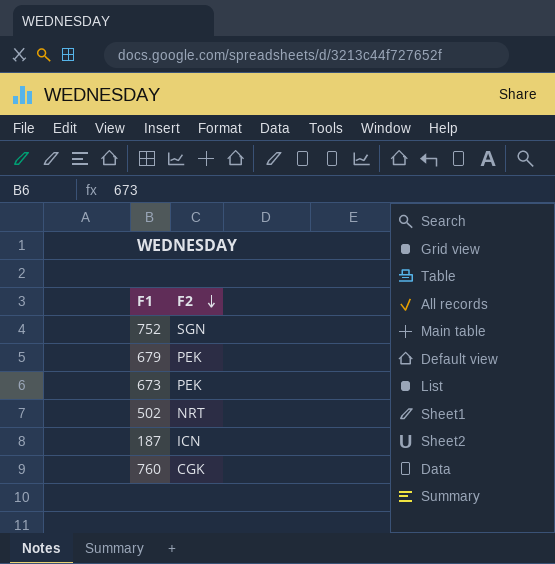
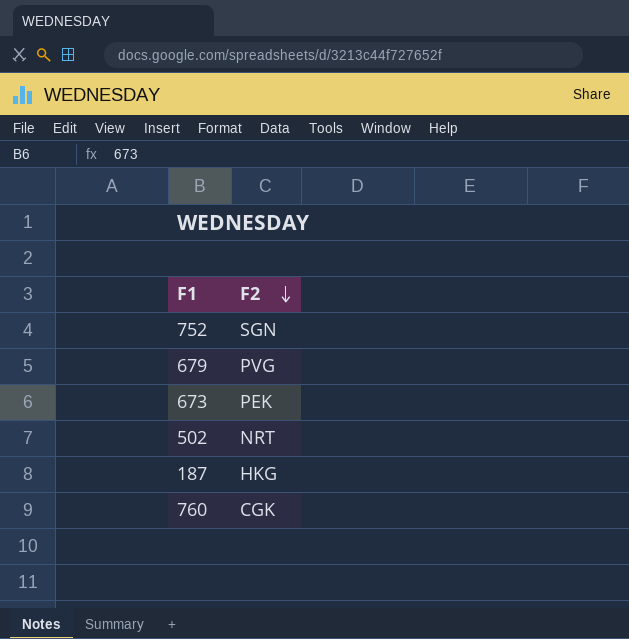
679 | F2: PEK -> PVG
187 | F2: ICN -> HKG

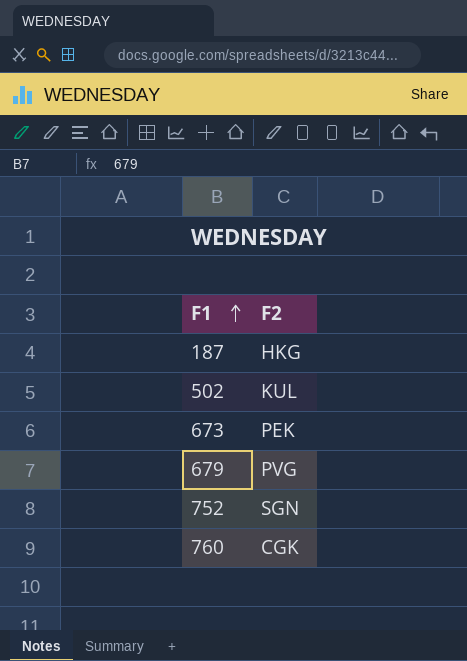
row order: F2 descending -> F1 ascending
502 | F2: NRT -> KUL

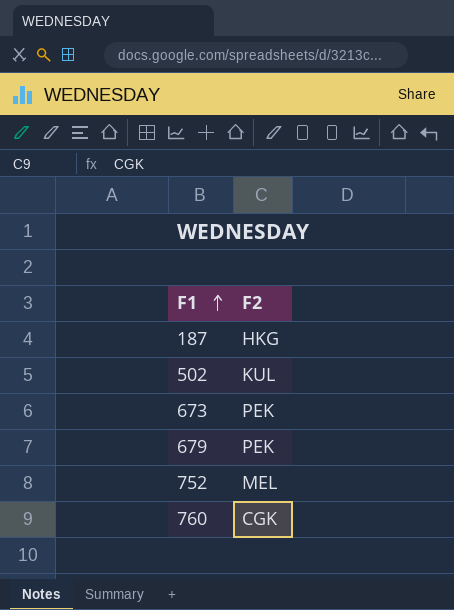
679 | F2: PVG -> PEK
752 | F2: SGN -> MEL

